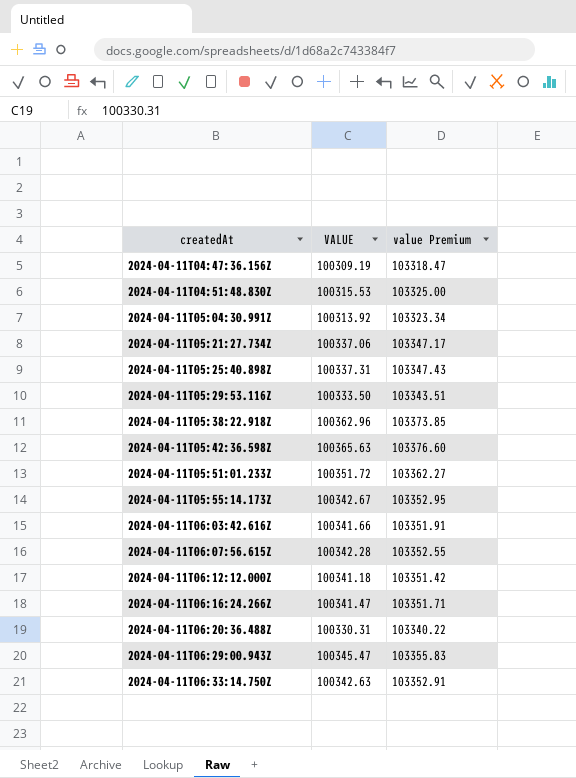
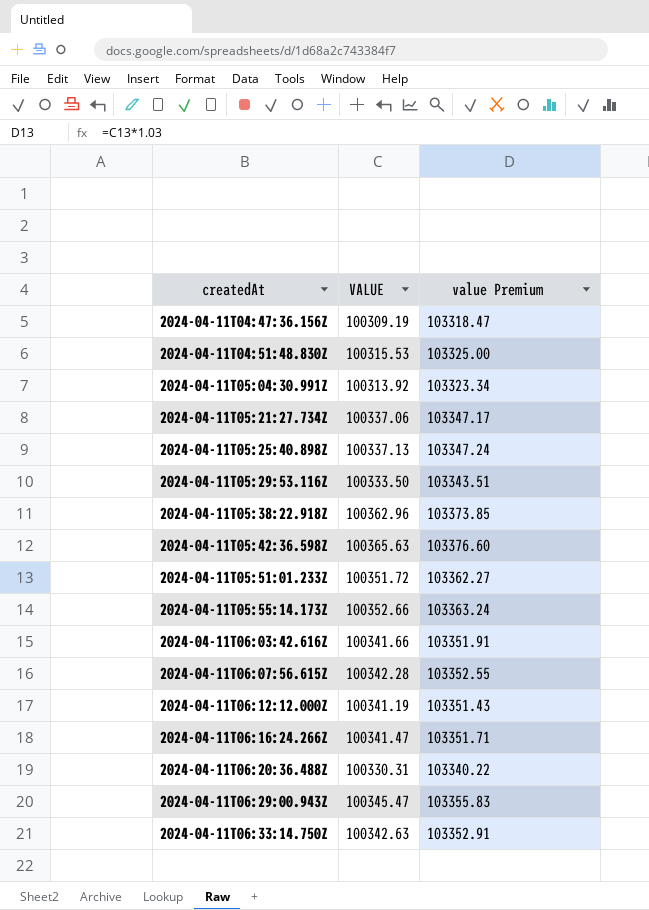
2024-04-11T05:25:40.898Z | VALUE: 100337.31 -> 100337.13
2024-04-11T05:25:40.898Z | value Premium: 103347.43 -> 103347.24
2024-04-11T05:55:14.173Z | VALUE: 100342.67 -> 100352.66
2024-04-11T05:55:14.173Z | value Premium: 103352.95 -> 103363.24
2024-04-11T06:12:12.000Z | VALUE: 100341.18 -> 100341.19
2024-04-11T06:12:12.000Z | value Premium: 103351.42 -> 103351.43

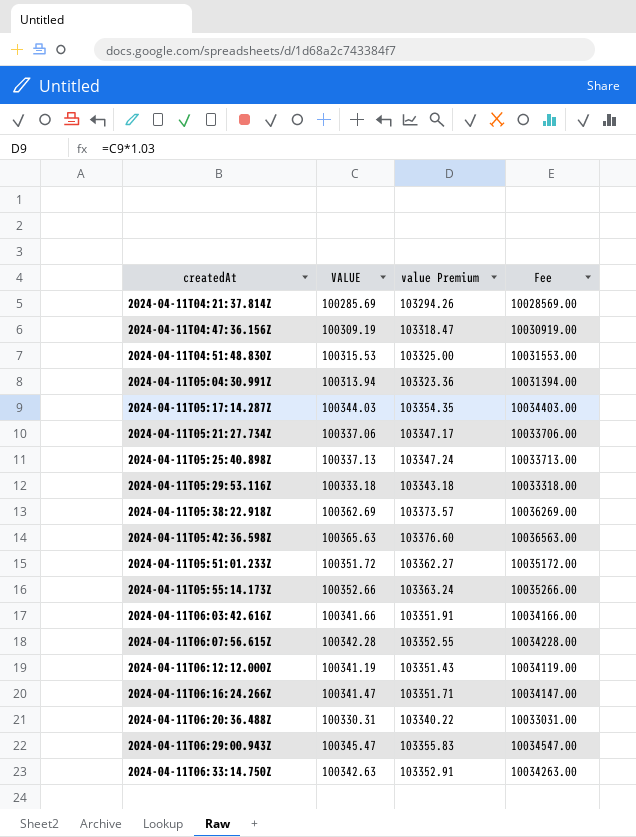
column Fee | formula: none -> [VALUE] * 100
row 2024-04-11T04:21:37.814Z: none -> 100285.69 | 103294.26 | 10028569.00
2024-04-11T05:04:30.991Z | VALUE: 100313.92 -> 100313.94
2024-04-11T05:04:30.991Z | value Premium: 103323.34 -> 103323.36
row 2024-04-11T05:17:14.287Z: none -> 100344.03 | 103354.35 | 10034403.00
2024-04-11T05:29:53.116Z | VALUE: 100333.50 -> 100333.18
2024-04-11T05:29:53.116Z | value Premium: 103343.51 -> 103343.18
2024-04-11T05:38:22.918Z | VALUE: 100362.96 -> 100362.69
2024-04-11T05:38:22.918Z | value Premium: 103373.85 -> 103373.57

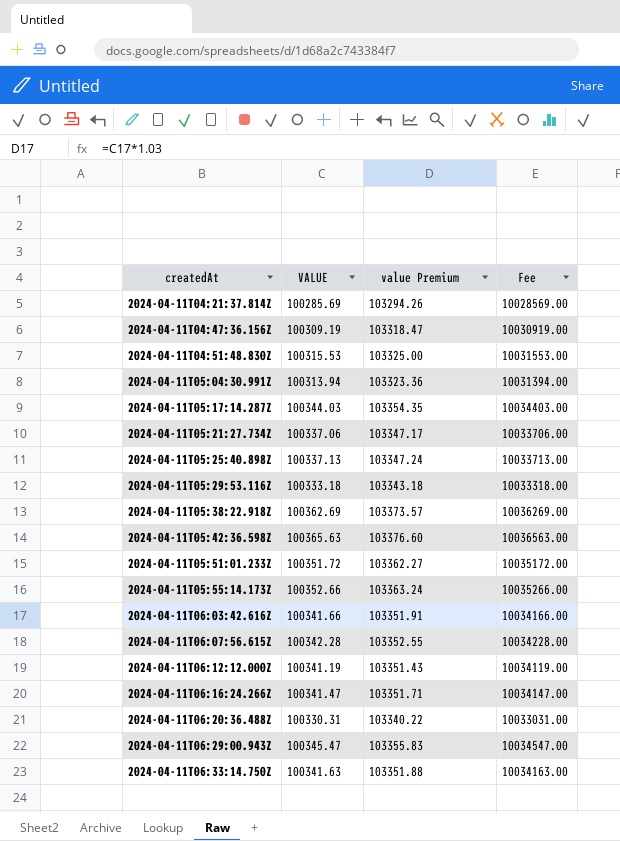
2024-04-11T06:33:14.750Z | VALUE: 100342.63 -> 100341.63
2024-04-11T06:33:14.750Z | value Premium: 103352.91 -> 103351.88
2024-04-11T06:33:14.750Z | Fee: 10034263.00 -> 10034163.00

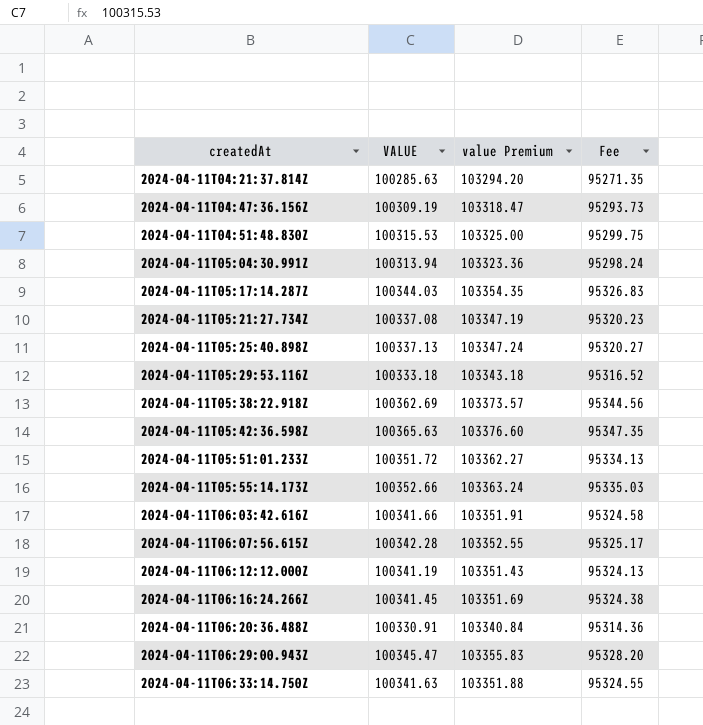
column Fee | formula: [VALUE] * 100 -> [VALUE] * 0.95
2024-04-11T04:21:37.814Z | VALUE: 100285.69 -> 100285.63
2024-04-11T04:21:37.814Z | value Premium: 103294.26 -> 103294.20
2024-04-11T05:21:27.734Z | VALUE: 100337.06 -> 100337.08
2024-04-11T05:21:27.734Z | value Premium: 103347.17 -> 103347.19
2024-04-11T06:16:24.266Z | VALUE: 100341.47 -> 100341.45
2024-04-11T06:16:24.266Z | value Premium: 103351.71 -> 103351.69
2024-04-11T06:20:36.488Z | VALUE: 100330.31 -> 100330.91
2024-04-11T06:20:36.488Z | value Premium: 103340.22 -> 103340.84

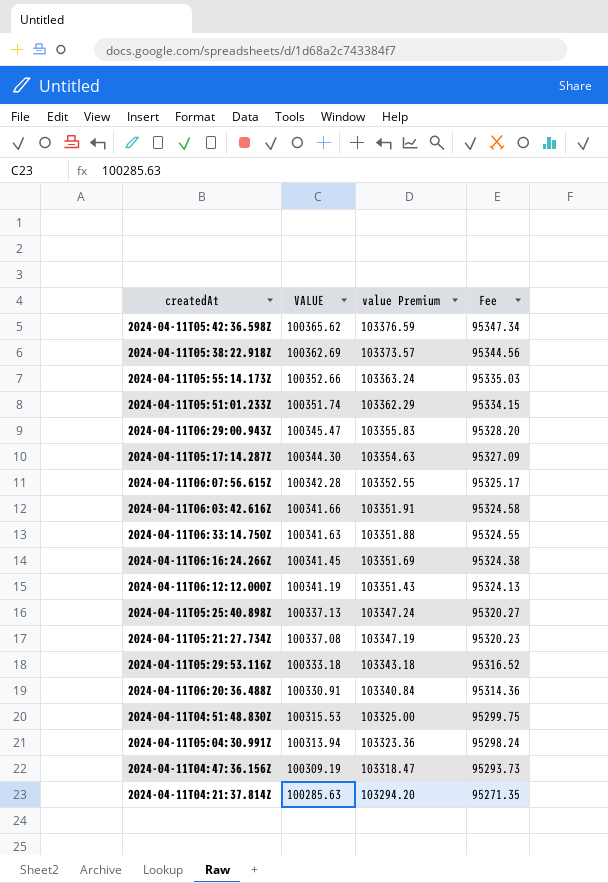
row order: createdAt ascending -> VALUE descending
2024-04-11T05:42:36.598Z | VALUE: 100365.63 -> 100365.62
2024-04-11T05:42:36.598Z | value Premium: 103376.60 -> 103376.59
2024-04-11T05:42:36.598Z | Fee: 95347.35 -> 95347.34
2024-04-11T05:51:01.233Z | VALUE: 100351.72 -> 100351.74
2024-04-11T05:51:01.233Z | value Premium: 103362.27 -> 103362.29
2024-04-11T05:51:01.233Z | Fee: 95334.13 -> 95334.15
2024-04-11T05:17:14.287Z | VALUE: 100344.03 -> 100344.30
2024-04-11T05:17:14.287Z | value Premium: 103354.35 -> 103354.63
2024-04-11T05:17:14.287Z | Fee: 95326.83 -> 95327.09

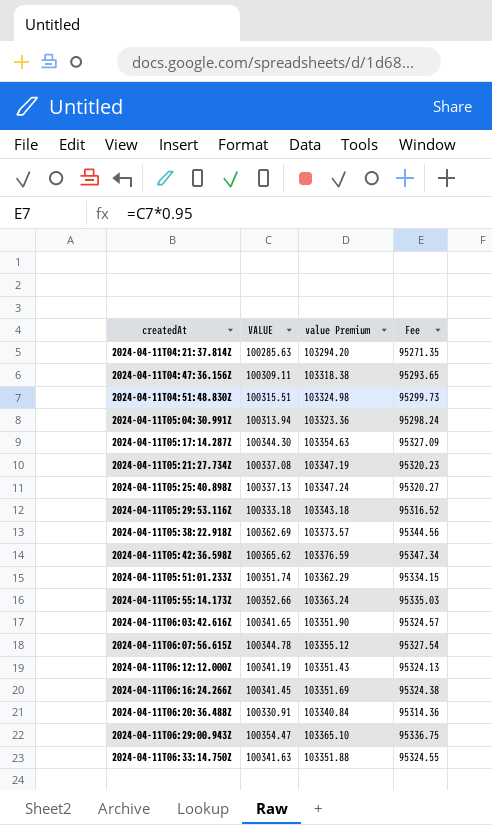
row order: VALUE descending -> createdAt ascending
2024-04-11T04:47:36.156Z | VALUE: 100309.19 -> 100309.11
2024-04-11T04:47:36.156Z | value Premium: 103318.47 -> 103318.38
2024-04-11T04:47:36.156Z | Fee: 95293.73 -> 95293.65
2024-04-11T04:51:48.830Z | VALUE: 100315.53 -> 100315.51
2024-04-11T04:51:48.830Z | value Premium: 103325.00 -> 103324.98
2024-04-11T04:51:48.830Z | Fee: 95299.75 -> 95299.73
2024-04-11T06:03:42.616Z | VALUE: 100341.66 -> 100341.65
2024-04-11T06:03:42.616Z | value Premium: 103351.91 -> 103351.90
2024-04-11T06:03:42.616Z | Fee: 95324.58 -> 95324.57
2024-04-11T06:07:56.615Z | VALUE: 100342.28 -> 100344.78
2024-04-11T06:07:56.615Z | value Premium: 103352.55 -> 103355.12
2024-04-11T06:07:56.615Z | Fee: 95325.17 -> 95327.54
2024-04-11T06:29:00.943Z | VALUE: 100345.47 -> 100354.47
2024-04-11T06:29:00.943Z | value Premium: 103355.83 -> 103365.10
2024-04-11T06:29:00.943Z | Fee: 95328.20 -> 95336.75

